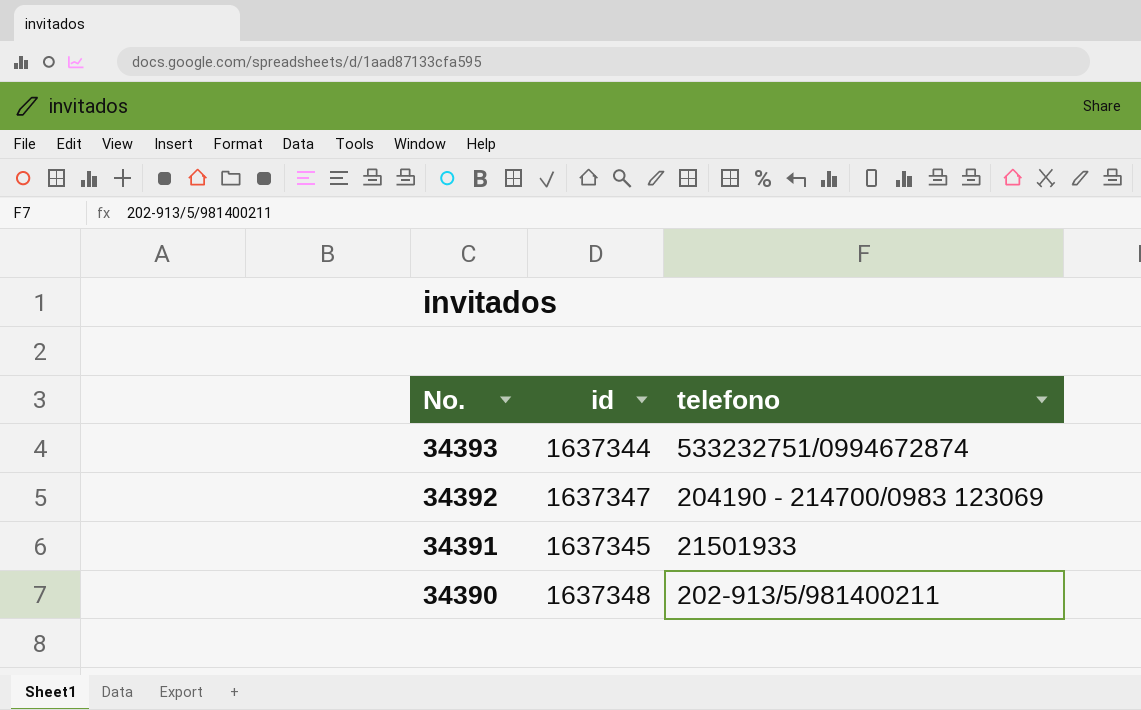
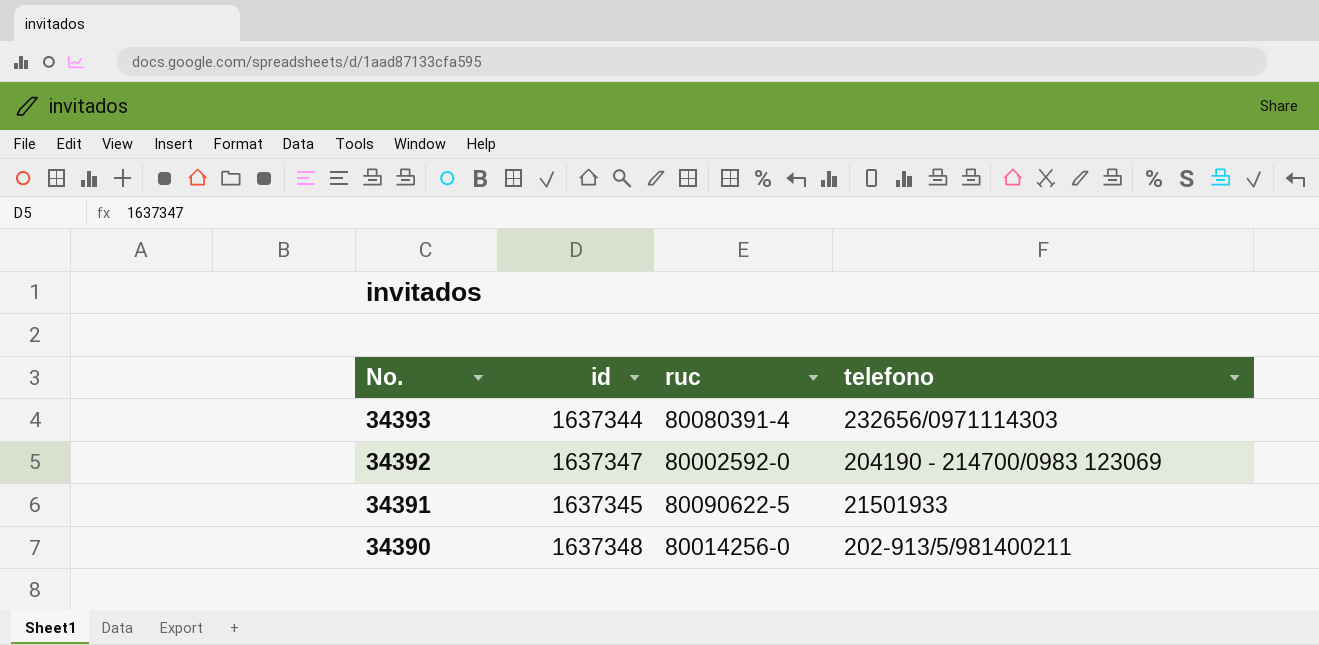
column ruc | position: none -> 3
34393 | telefono: 533232751/0994672874 -> 232656/0971114303

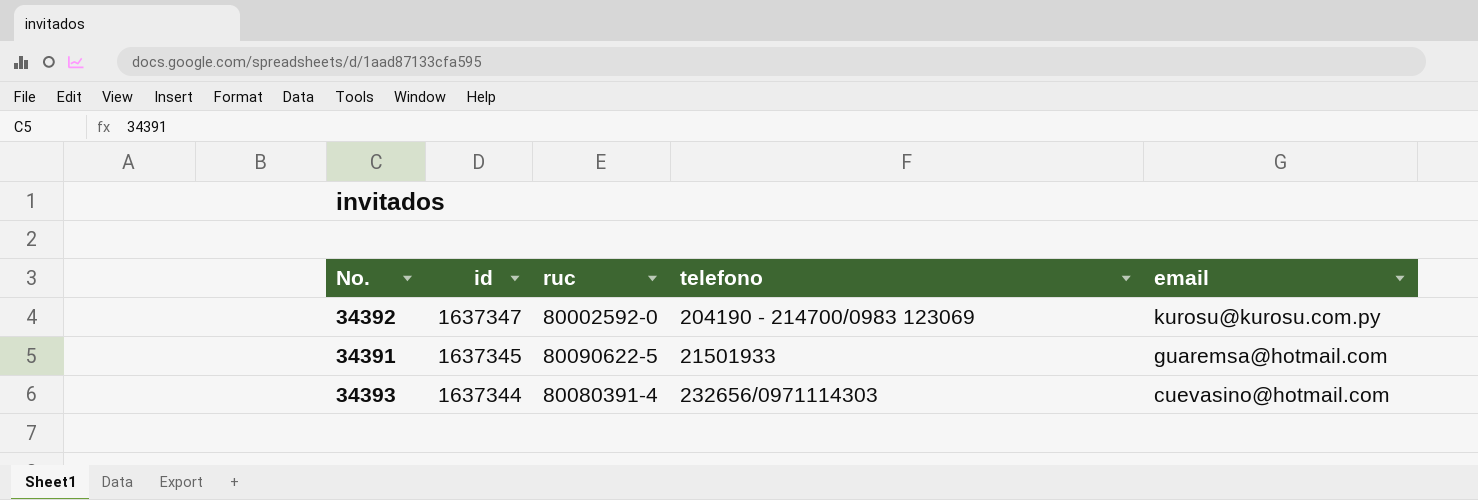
row order: No. descending -> id descending
column email | position: none -> 5
row 34390: 1637348 | 80014256-0 | 202-913/5/981400211 -> none

